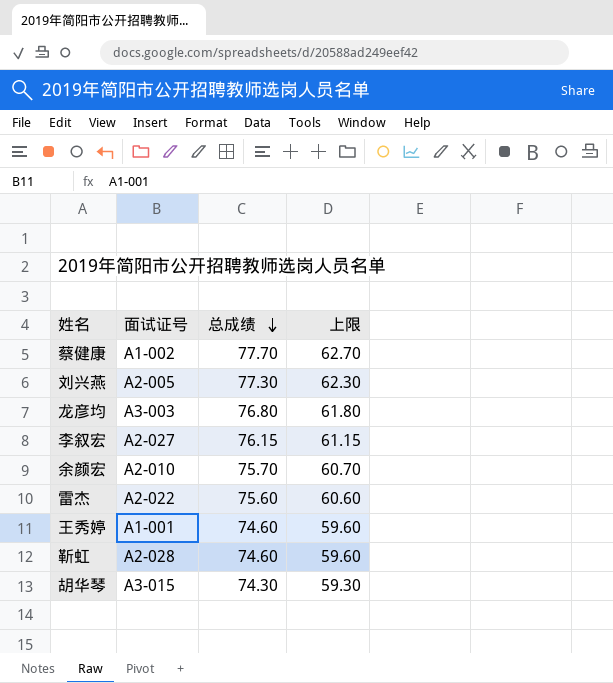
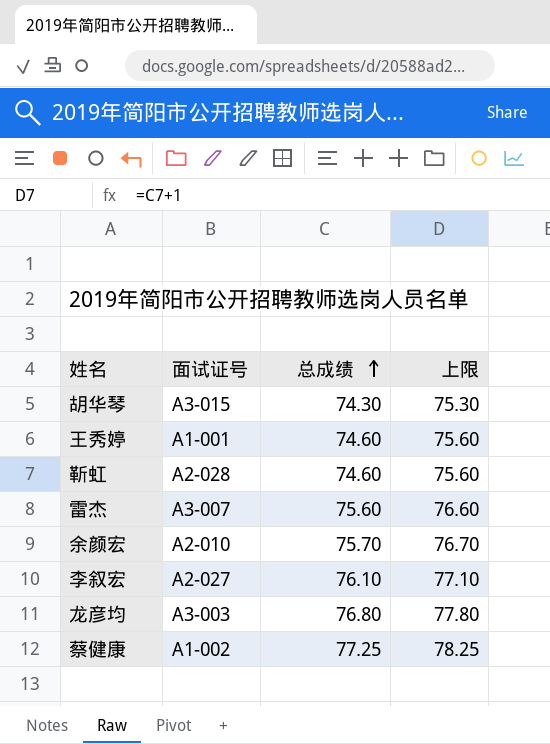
row order: 总成绩 descending -> 总成绩 ascending
column 上限 | formula: [总成绩] - 15 -> [总成绩] + 1
row 刘兴燕: A2-005 | 77.30 | 62.30 -> none
雷杰 | 面试证号: A2-022 -> A3-007
李叙宏 | 总成绩: 76.15 -> 76.10
蔡健康 | 总成绩: 77.70 -> 77.25

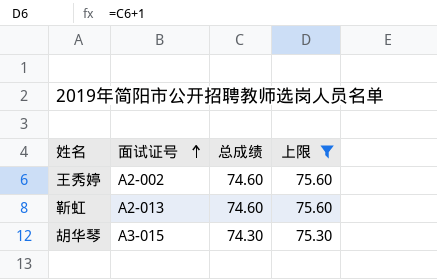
filter: none -> 上限 <= 75.60
row order: 总成绩 ascending -> 面试证号 ascending
王秀婷 | 面试证号: A1-001 -> A2-002
靳虹 | 面试证号: A2-028 -> A2-013

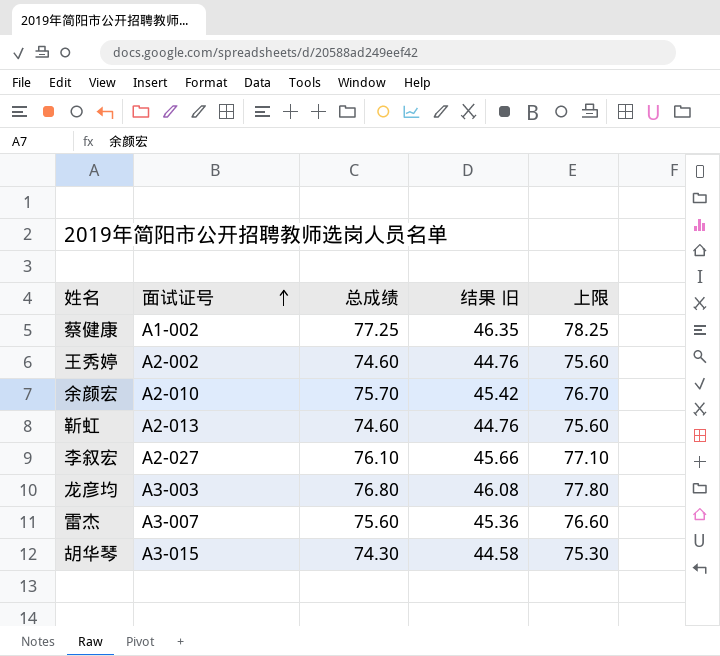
filter: 上限 <= 75.60 -> none
column 结果 旧 | formula: none -> [总成绩] * 0.6

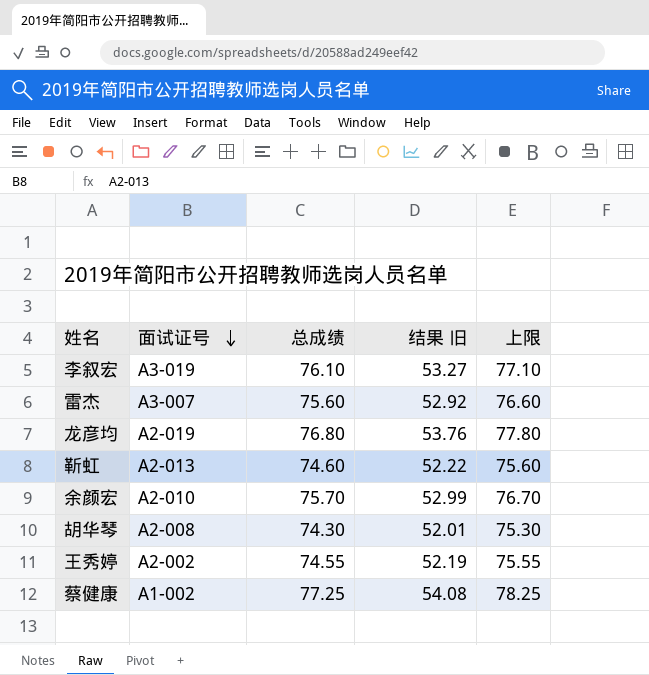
row order: 面试证号 ascending -> 面试证号 descending
column 结果 旧 | formula: [总成绩] * 0.6 -> [总成绩] * 0.7
李叙宏 | 面试证号: A2-027 -> A3-019
龙彦均 | 面试证号: A3-003 -> A2-019
胡华琴 | 面试证号: A3-015 -> A2-008
王秀婷 | 总成绩: 74.60 -> 74.55
王秀婷 | 上限: 75.60 -> 75.55

